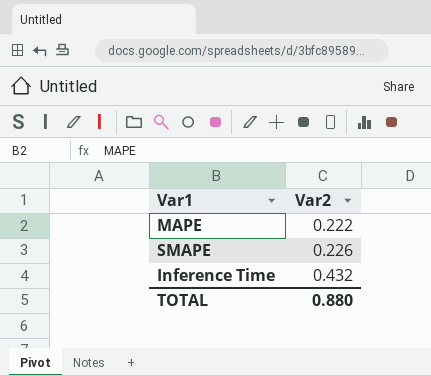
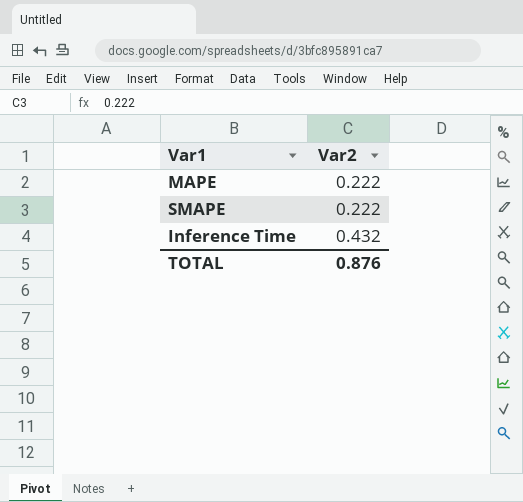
SMAPE | Var2: 0.226 -> 0.222
TOTAL | Var2: 0.880 -> 0.876

